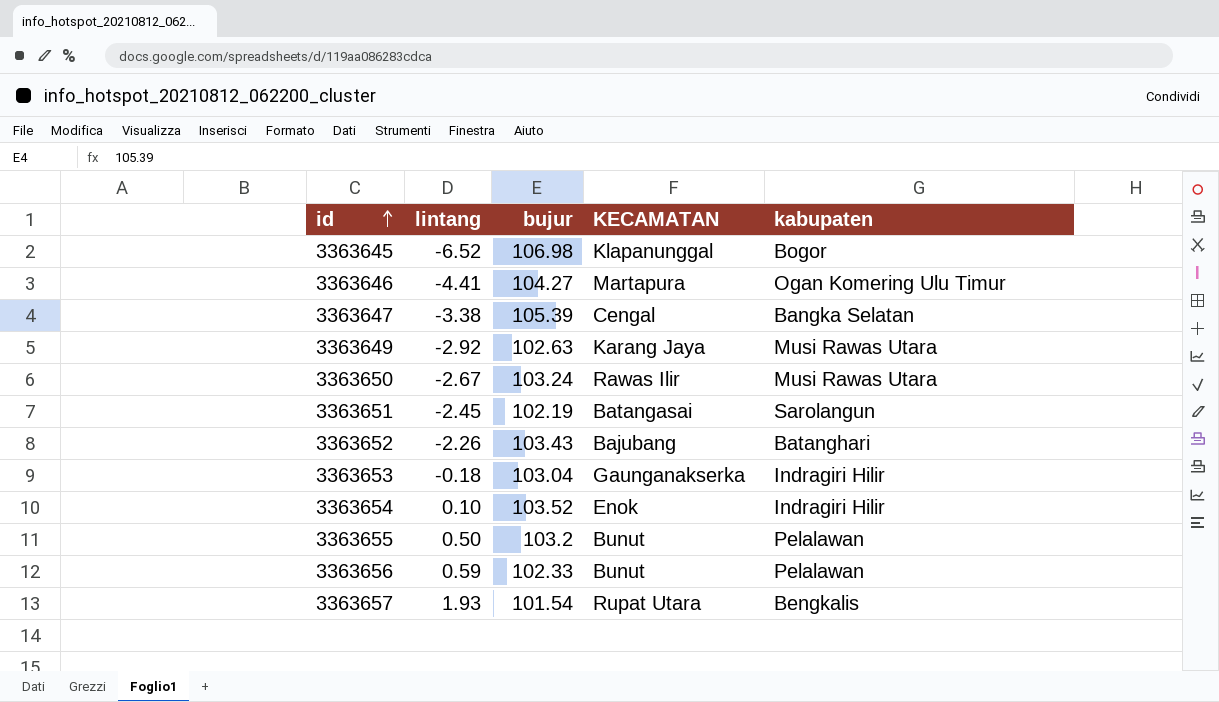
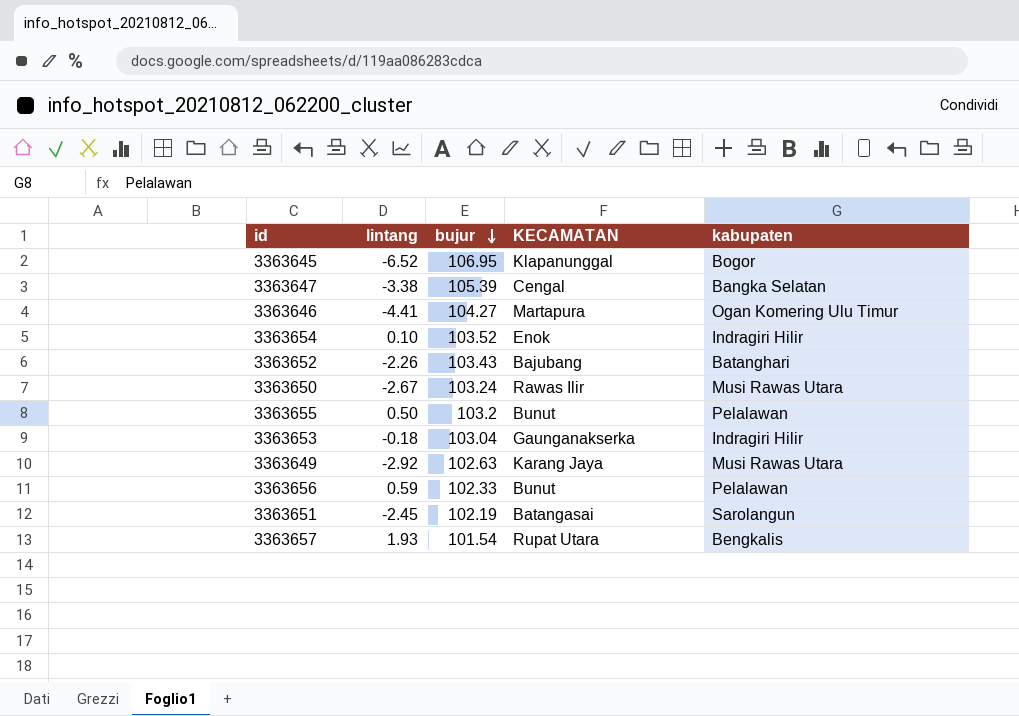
row order: id ascending -> bujur descending
3363645 | bujur: 106.98 -> 106.95

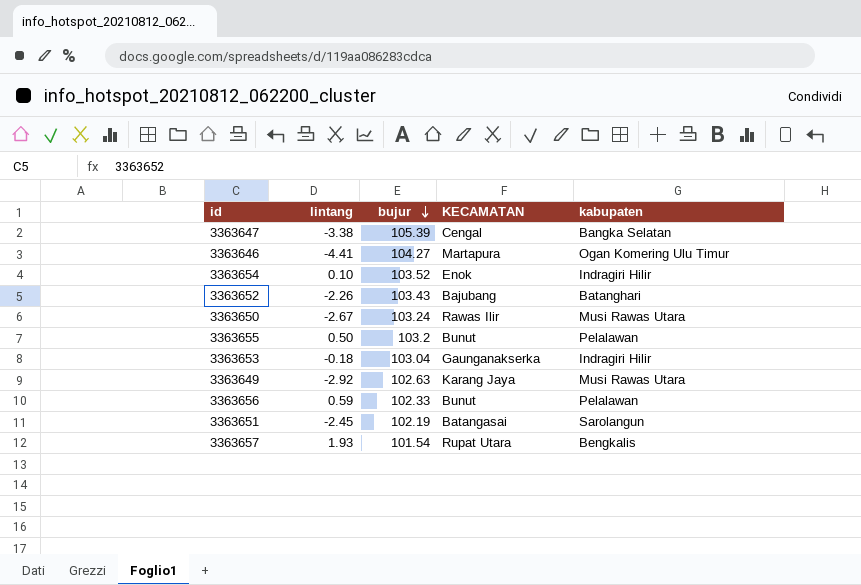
row 3363645: -6.52 | 106.95 | Klapanunggal | Bogor -> none

